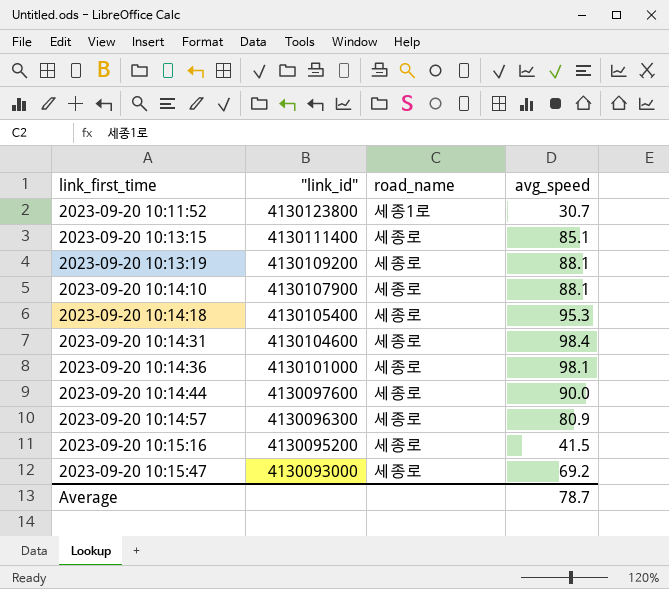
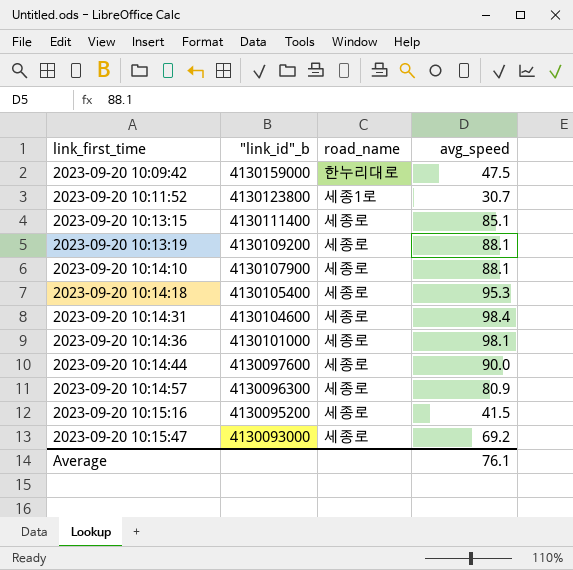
column name: "link_id" -> "link_id"_b
row 2023-09-20 10:09:42: none -> 4130159000 | 한누리대로 | 47.5
Average | avg_speed: 78.7 -> 76.1

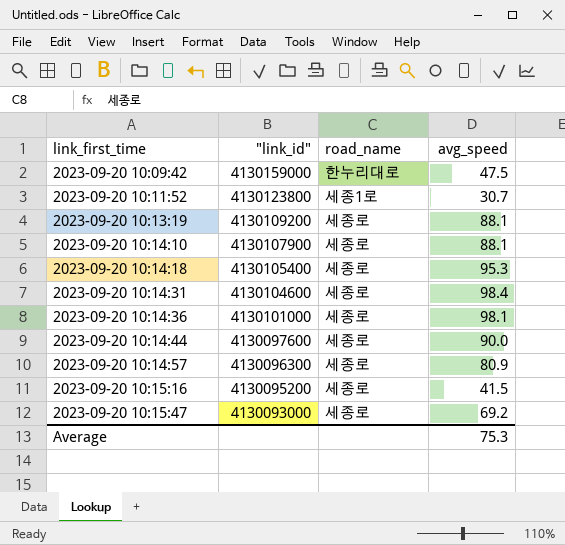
column name: "link_id"_b -> "link_id"
row 2023-09-20 10:13:15: 4130111400 | 세종로 | 85.1 -> none
Average | avg_speed: 76.1 -> 75.3

